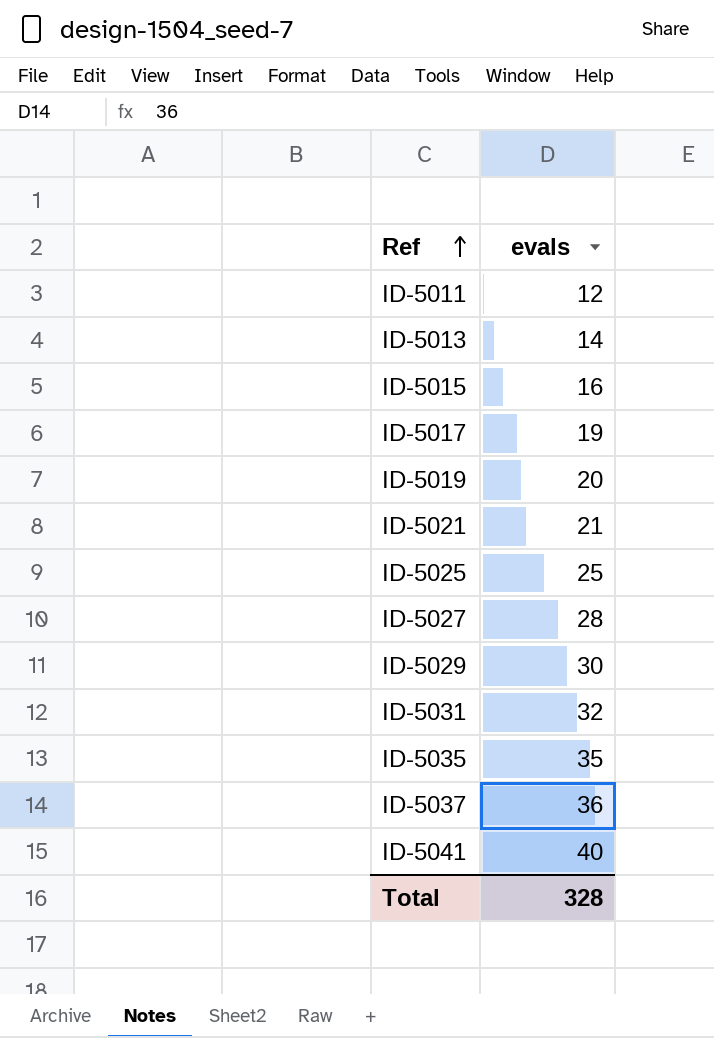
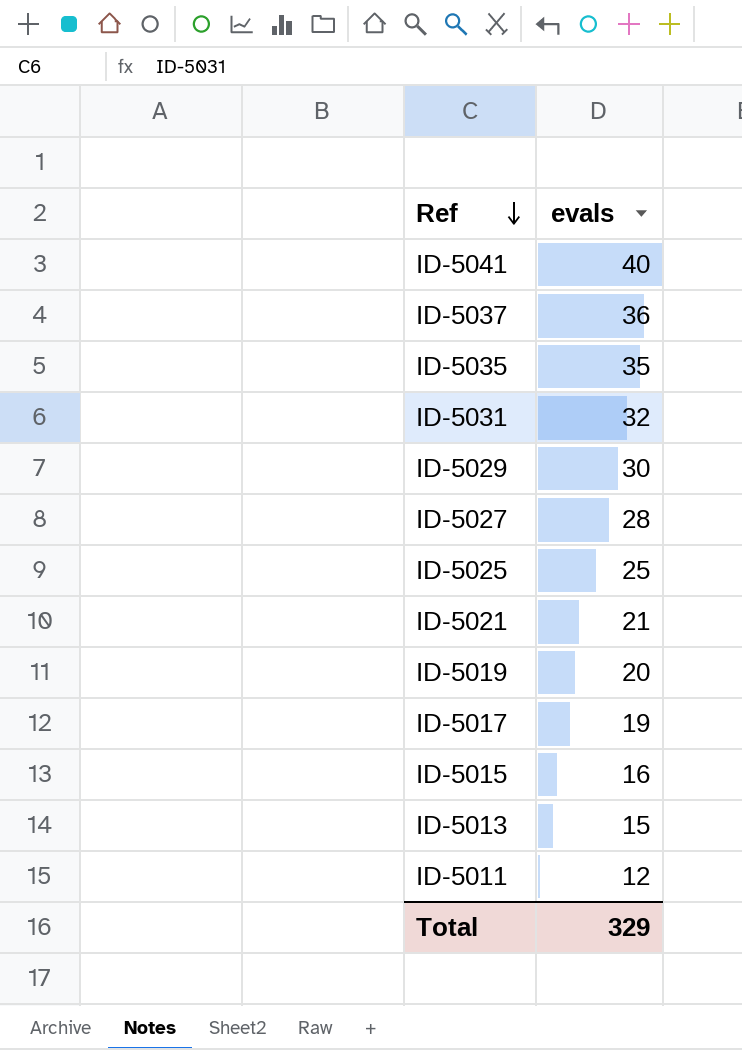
row order: Ref ascending -> Ref descending
ID-5013 | evals: 14 -> 15
Total | evals: 328 -> 329

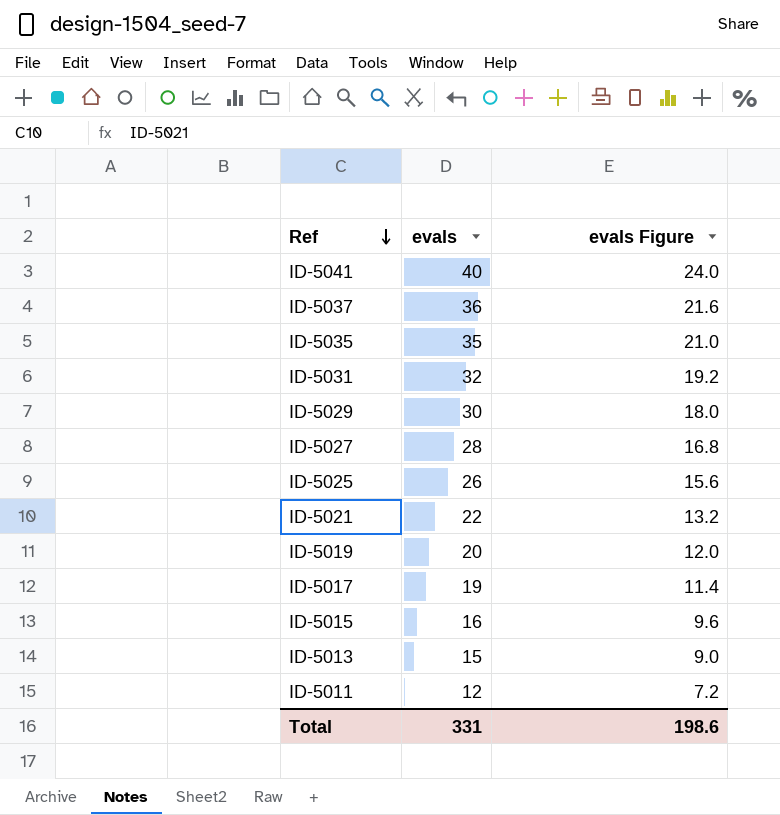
column evals Figure | formula: none -> [evals] * 0.6
ID-5025 | evals: 25 -> 26
ID-5021 | evals: 21 -> 22
Total | evals: 329 -> 331

